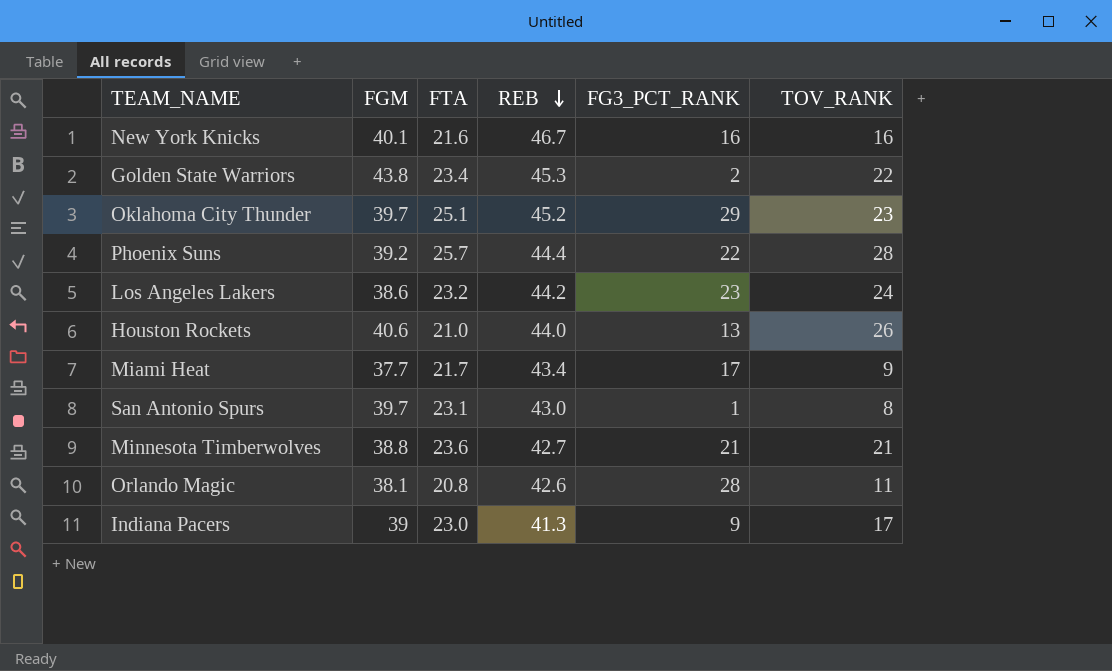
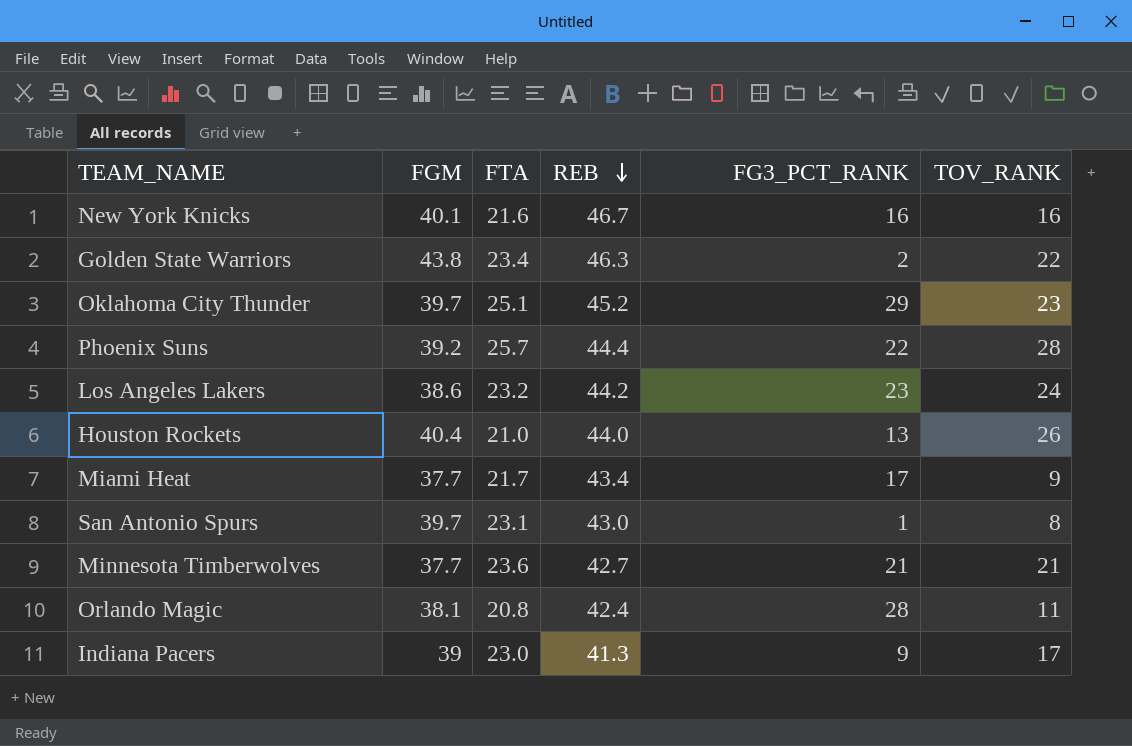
Golden State Warriors | REB: 45.3 -> 46.3
Houston Rockets | FGM: 40.6 -> 40.4
Minnesota Timberwolves | FGM: 38.8 -> 37.7
Orlando Magic | REB: 42.6 -> 42.4

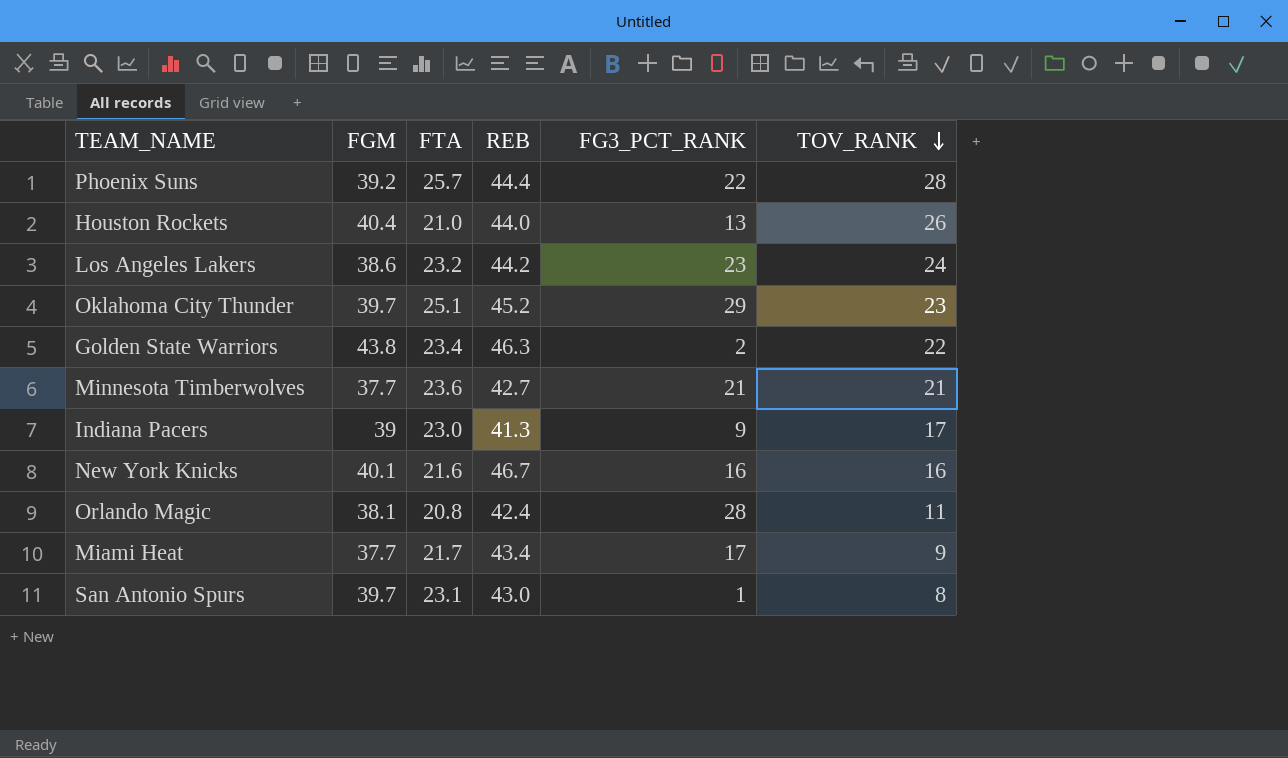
row order: REB descending -> TOV_RANK descending

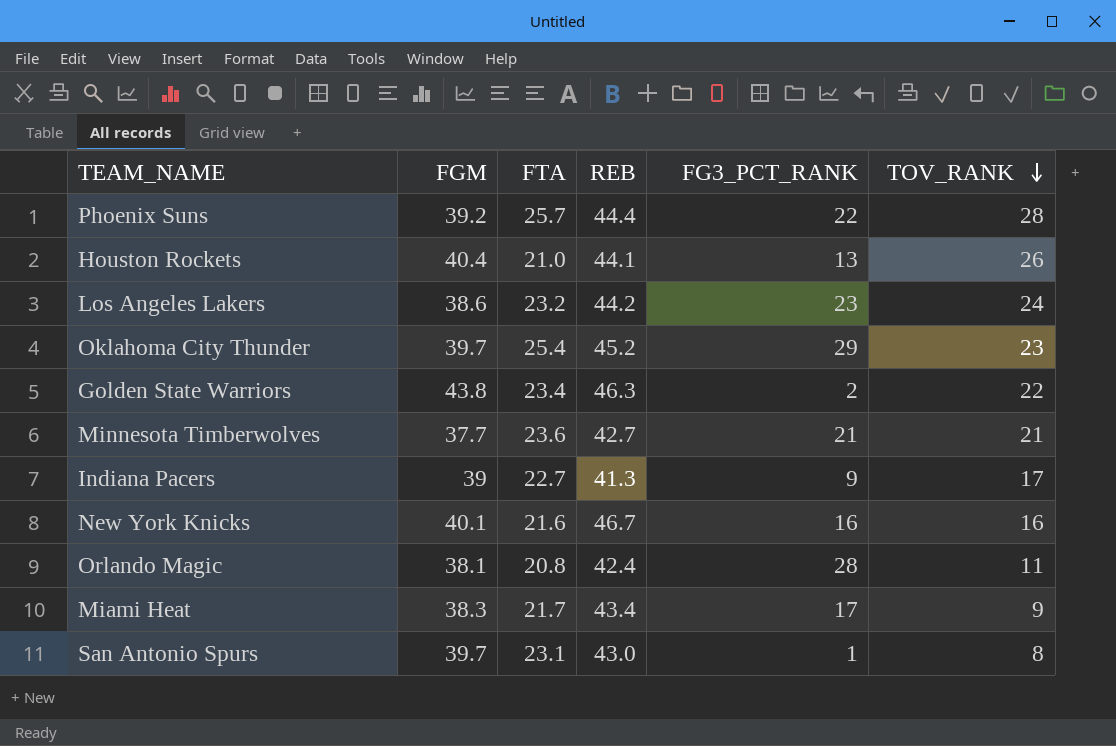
Houston Rockets | REB: 44.0 -> 44.1
Oklahoma City Thunder | FTA: 25.1 -> 25.4
Indiana Pacers | FTA: 23.0 -> 22.7
Miami Heat | FGM: 37.7 -> 38.3

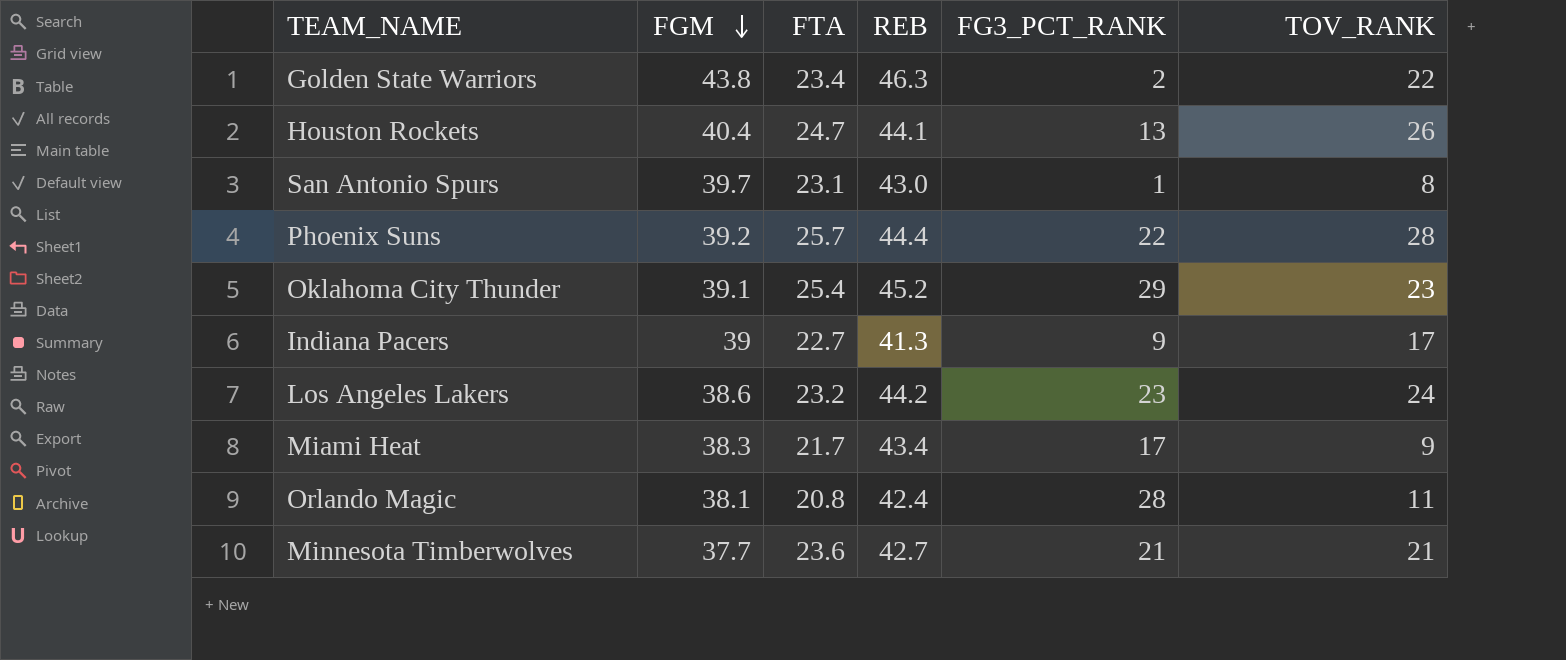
row order: TOV_RANK descending -> FGM descending
row New York Knicks: 40.1 | 21.6 | 46.7 | 16 | 16 -> none
Houston Rockets | FTA: 21.0 -> 24.7
Oklahoma City Thunder | FGM: 39.7 -> 39.1

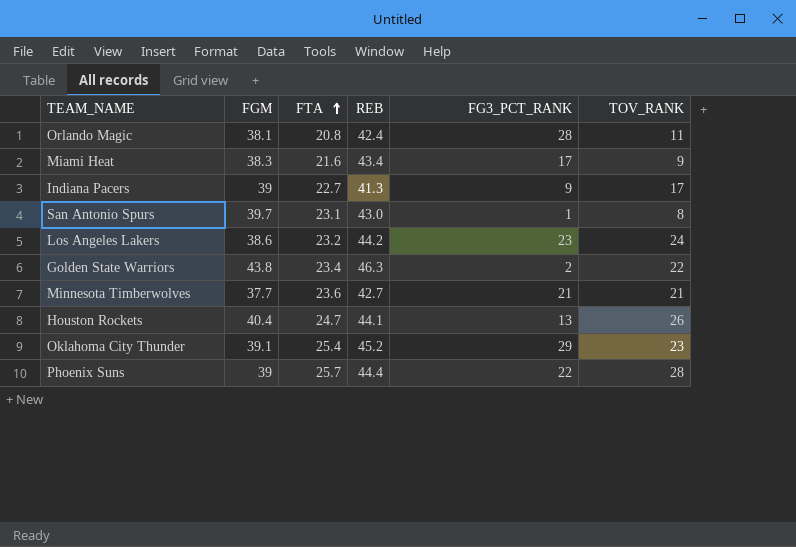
row order: FGM descending -> FTA ascending
Miami Heat | FTA: 21.7 -> 21.6
Phoenix Suns | FGM: 39.2 -> 39

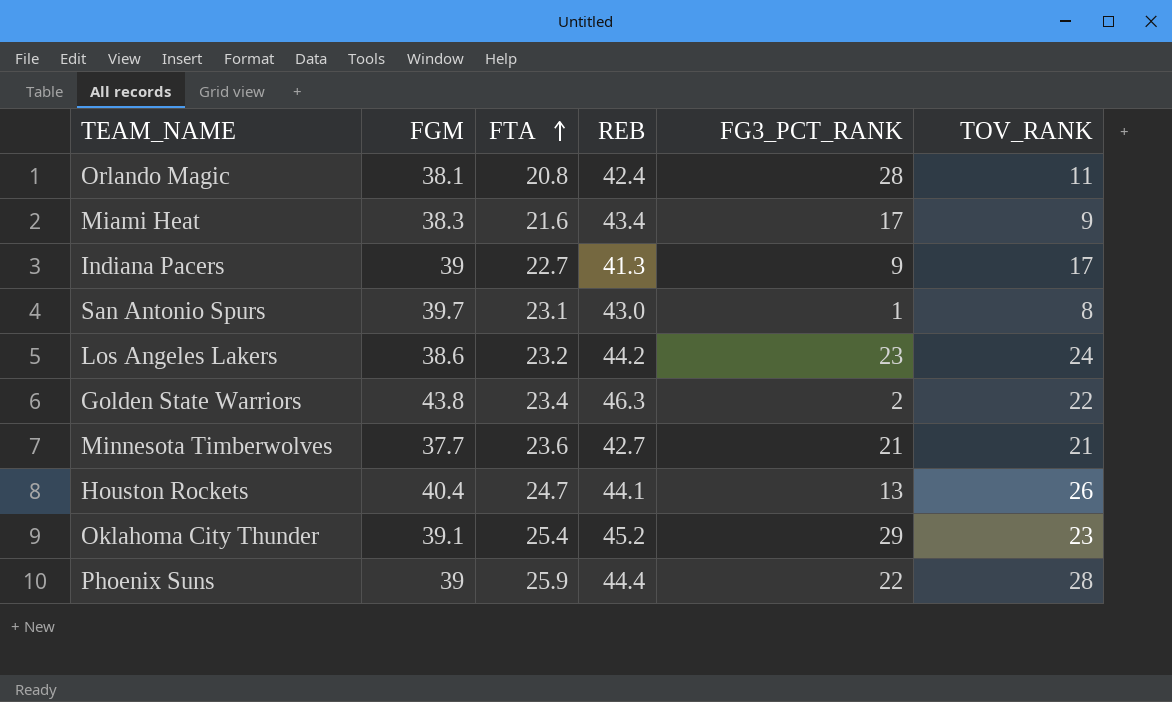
Phoenix Suns | FTA: 25.7 -> 25.9

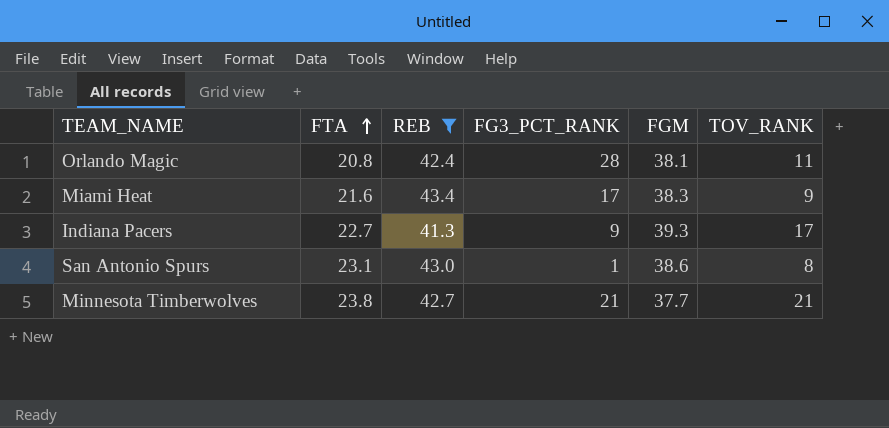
filter: none -> REB <= 43.4
column FGM | position: 2 -> 5
Indiana Pacers | FGM: 39 -> 39.3
San Antonio Spurs | FGM: 39.7 -> 38.6
Minnesota Timberwolves | FTA: 23.6 -> 23.8

